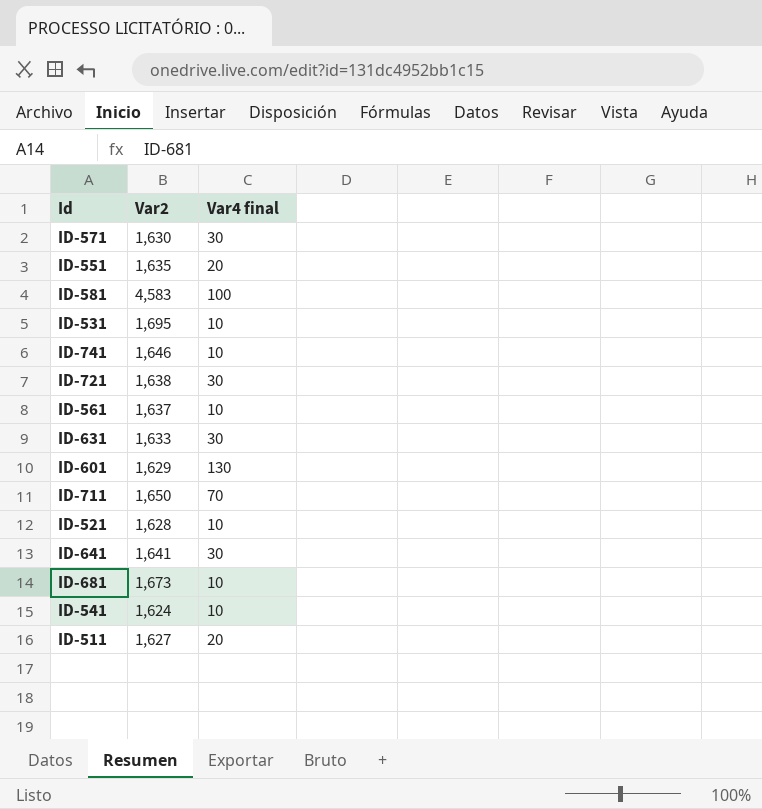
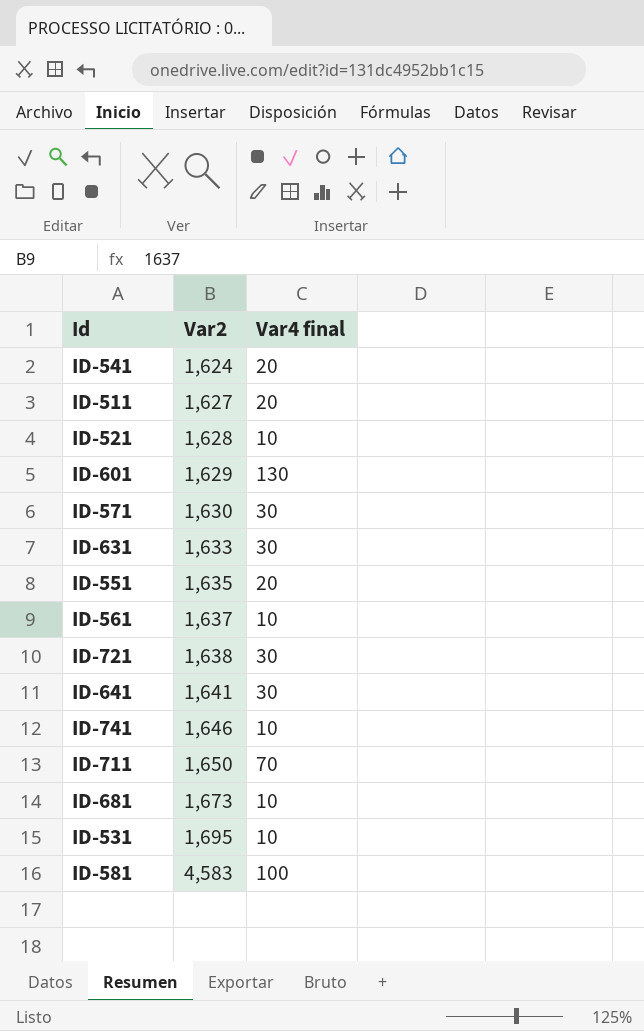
row order: none -> Var2 ascending
ID-541 | Var4 final: 10 -> 20

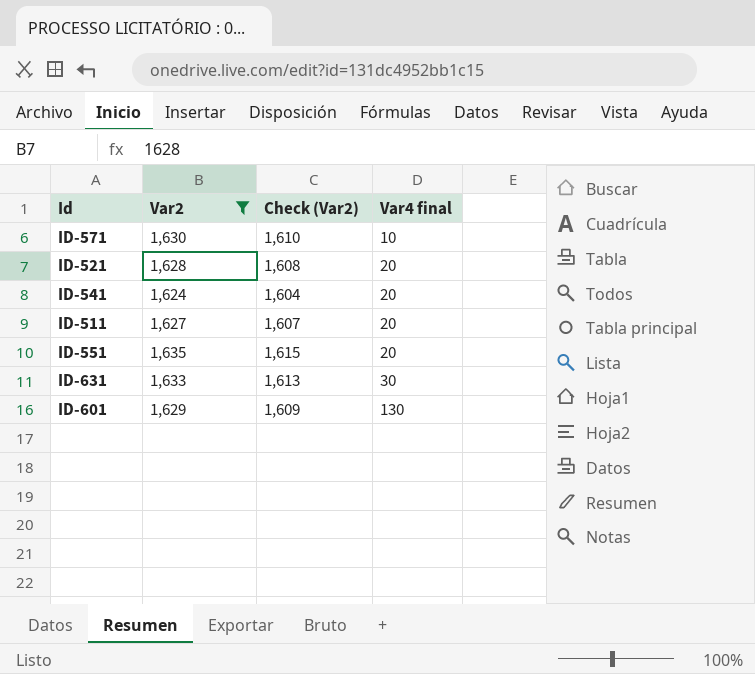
filter: none -> Var2 <= 1,635
row order: Var2 ascending -> Var4 final ascending
column Check (Var2) | formula: none -> [Var2] - 20
ID-571 | Var4 final: 30 -> 10
ID-521 | Var4 final: 10 -> 20

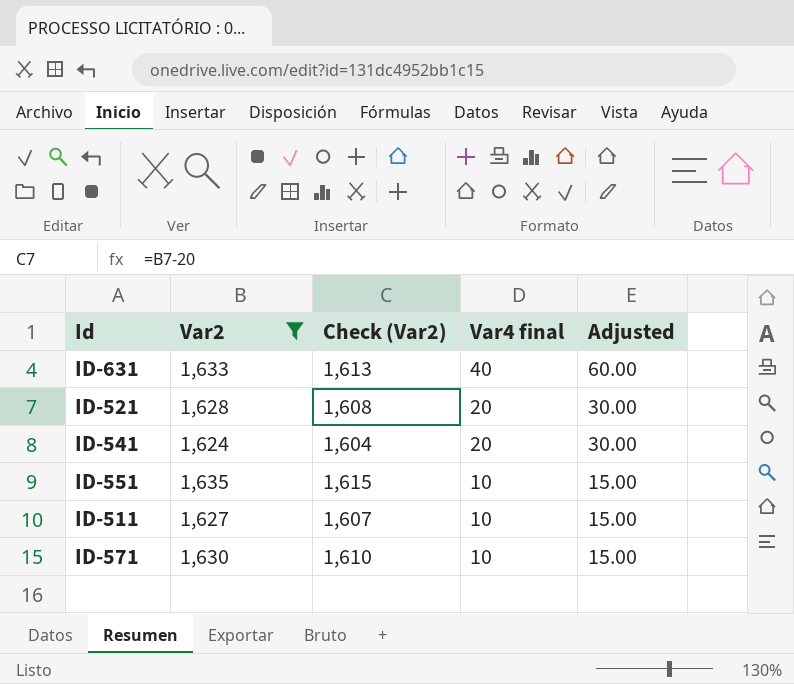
row order: Var4 final ascending -> Var4 final descending
column Adjusted | formula: none -> [Var4 final] * 1.5
row ID-601: 1,629 | 1,609 | 130 -> none
ID-631 | Var4 final: 30 -> 40
ID-551 | Var4 final: 20 -> 10
ID-511 | Var4 final: 20 -> 10

